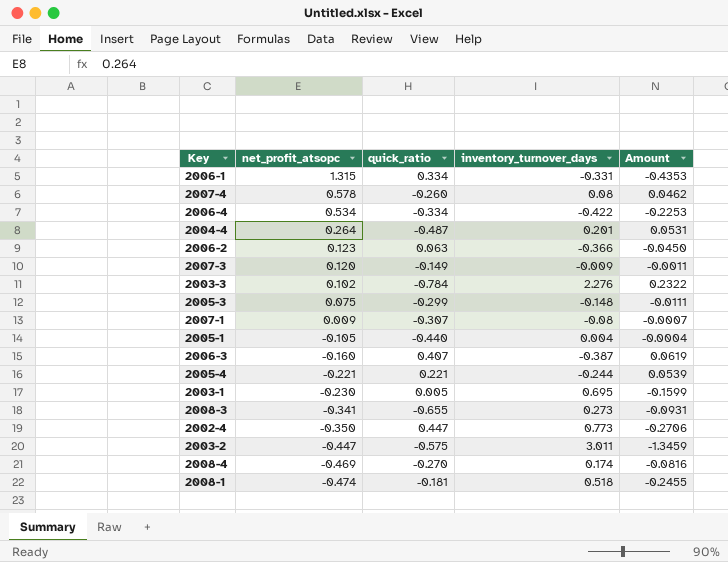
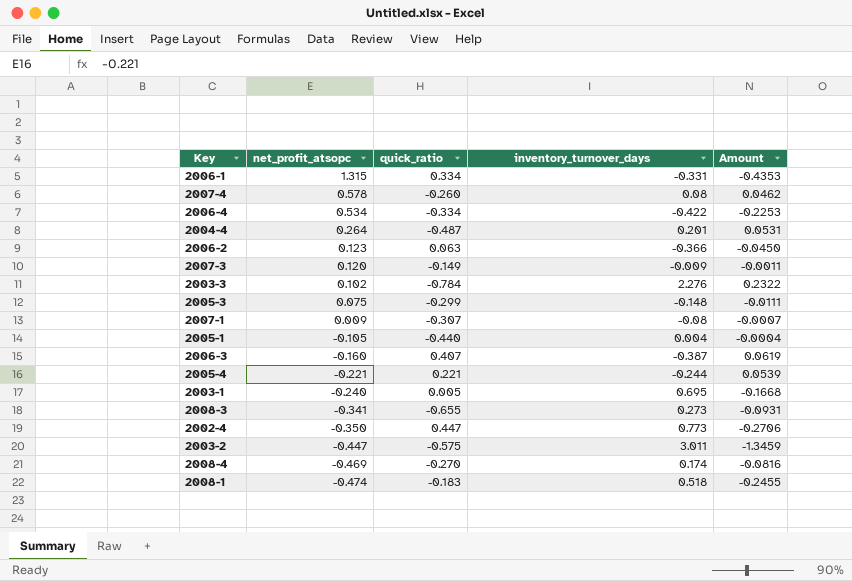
2003-1 | net_profit_atsopc: -0.230 -> -0.240
2003-1 | Amount: -0.1599 -> -0.1668
2008-1 | quick_ratio: -0.181 -> -0.183

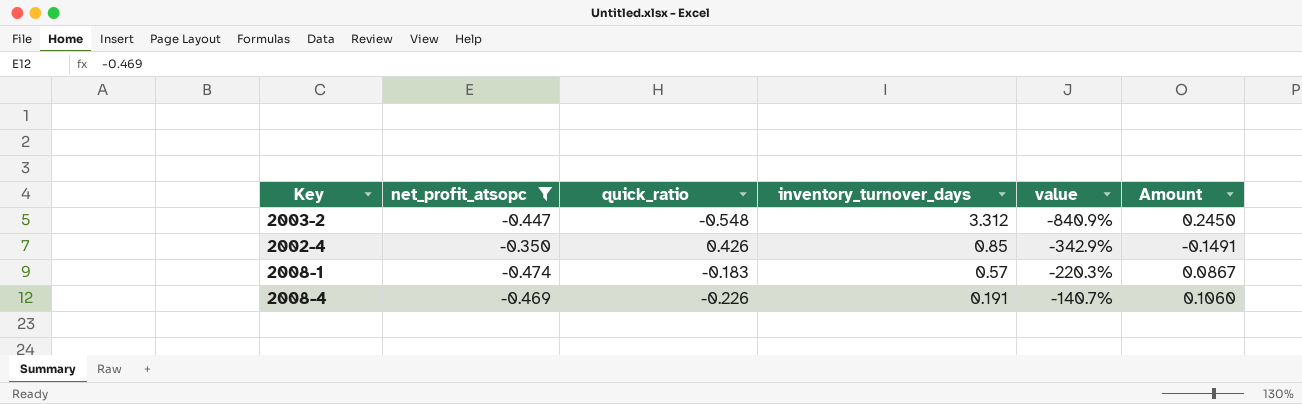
filter: none -> net_profit_atsopc <= -0.350
row order: net_profit_atsopc descending -> inventory_turnover_days descending
column value | formula: none -> ([inventory_turnover_days] - [net_profit_atsopc]) / [net_profit_atsopc]
column Amount | formula: [net_profit_atsopc] * [inventory_turnover_days] -> [net_profit_atsopc] * [quick_ratio]
2003-2 | quick_ratio: -0.575 -> -0.548
2003-2 | inventory_turnover_days: 3.011 -> 3.312
2002-4 | quick_ratio: 0.447 -> 0.426
2002-4 | inventory_turnover_days: 0.773 -> 0.85
2008-1 | inventory_turnover_days: 0.518 -> 0.57
2008-4 | quick_ratio: -0.270 -> -0.226
2008-4 | inventory_turnover_days: 0.174 -> 0.191

